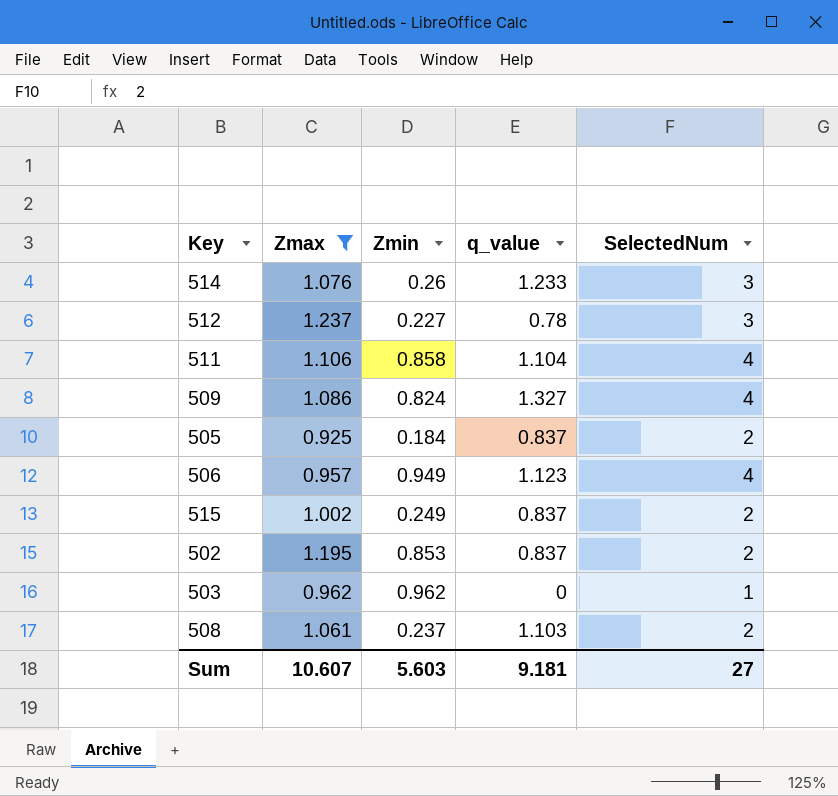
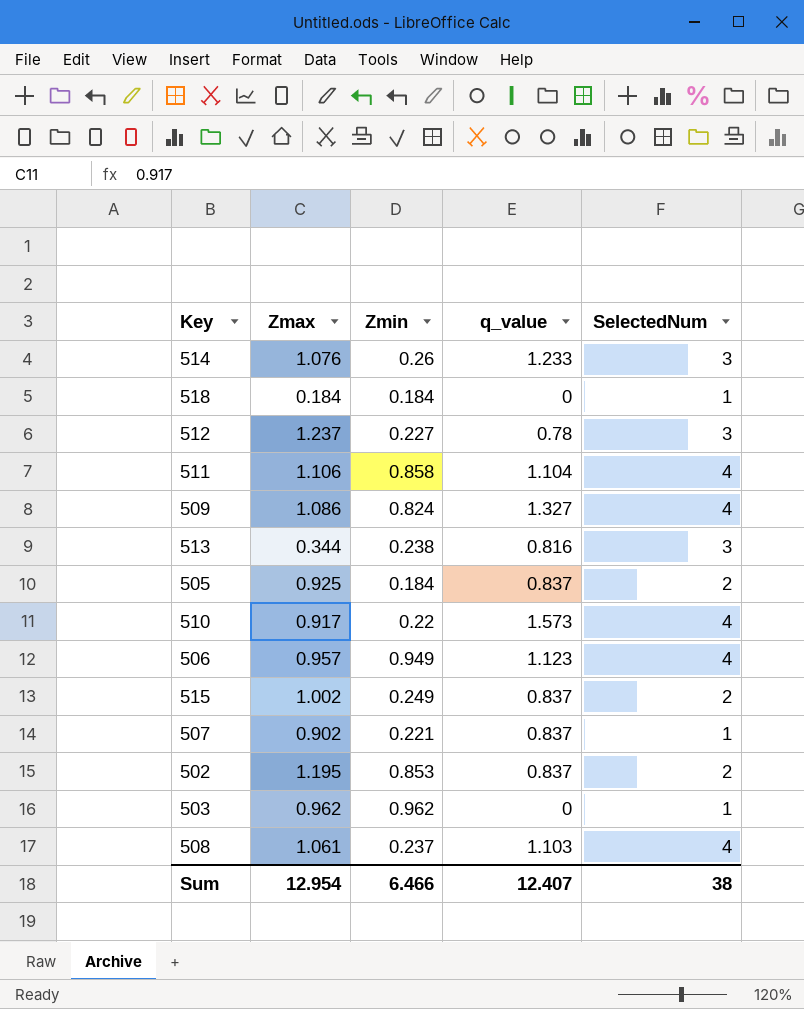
filter: Zmax >= 0.925 -> none
508 | SelectedNum: 2 -> 4
Sum | Zmax: 10.607 -> 12.954
Sum | Zmin: 5.603 -> 6.466
Sum | q_value: 9.181 -> 12.407
Sum | SelectedNum: 27 -> 38

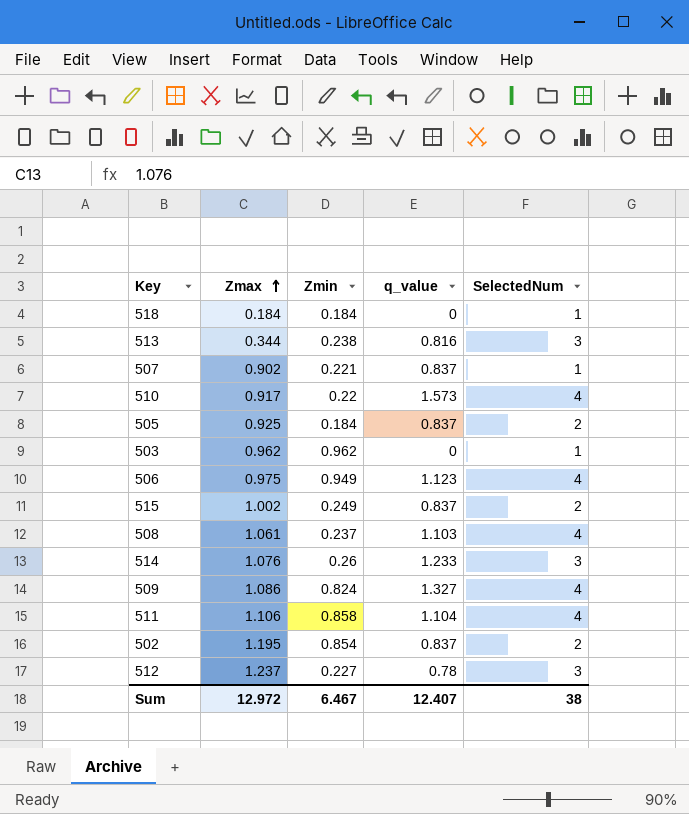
row order: none -> Zmax ascending
506 | Zmax: 0.957 -> 0.975
502 | Zmin: 0.853 -> 0.854
Sum | Zmax: 12.954 -> 12.972
Sum | Zmin: 6.466 -> 6.467

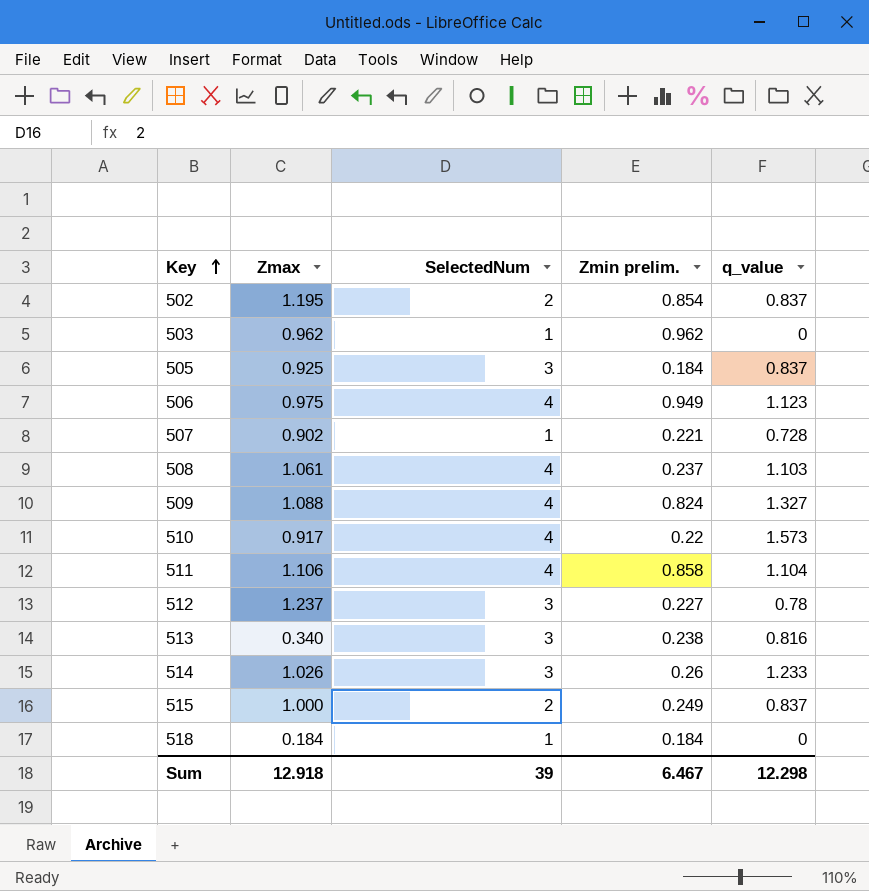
row order: Zmax ascending -> Key ascending
column SelectedNum | position: 5 -> 3
column name: Zmin -> Zmin prelim.
505 | SelectedNum: 2 -> 3
507 | q_value: 0.837 -> 0.728
509 | Zmax: 1.086 -> 1.088
513 | Zmax: 0.344 -> 0.340
514 | Zmax: 1.076 -> 1.026
515 | Zmax: 1.002 -> 1.000
Sum | Zmax: 12.972 -> 12.918
Sum | SelectedNum: 38 -> 39
Sum | q_value: 12.407 -> 12.298

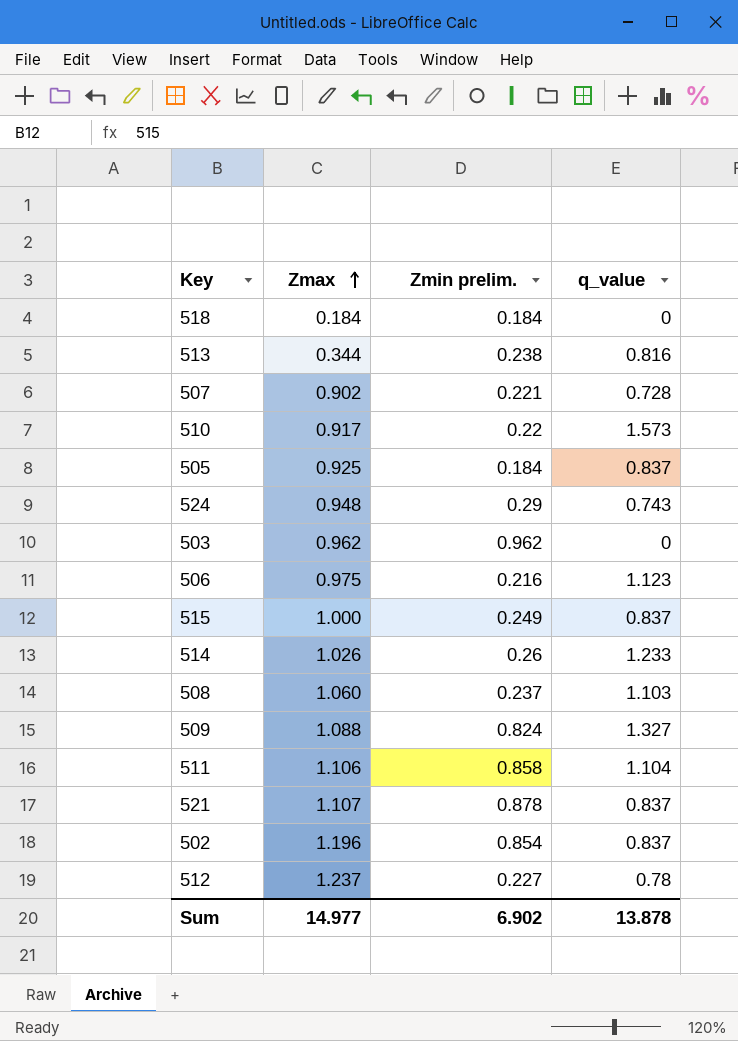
row order: Key ascending -> Zmax ascending
column SelectedNum | position: 3 -> none
513 | Zmax: 0.340 -> 0.344
row 524: none -> 0.948 | 0.29 | 0.743
506 | Zmin prelim.: 0.949 -> 0.216
508 | Zmax: 1.061 -> 1.060
row 521: none -> 1.107 | 0.878 | 0.837
502 | Zmax: 1.195 -> 1.196
Sum | Zmax: 12.918 -> 14.977
Sum | Zmin prelim.: 6.467 -> 6.902
Sum | q_value: 12.298 -> 13.878

